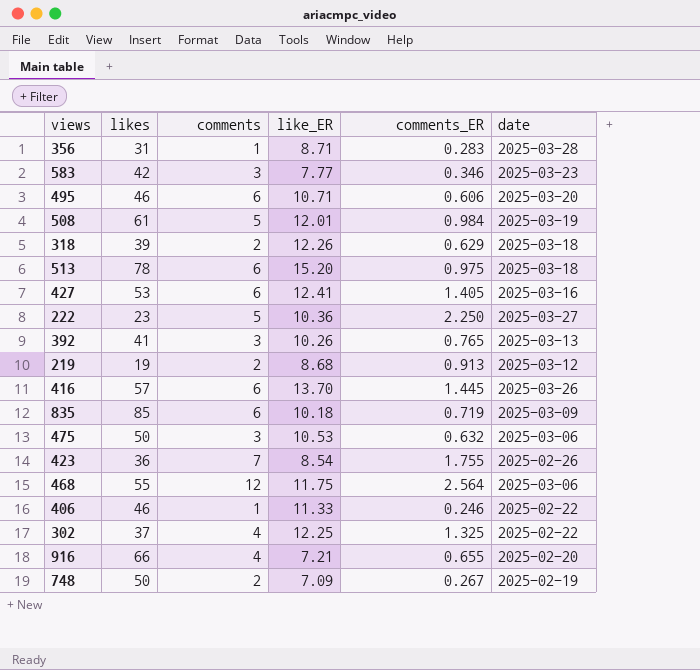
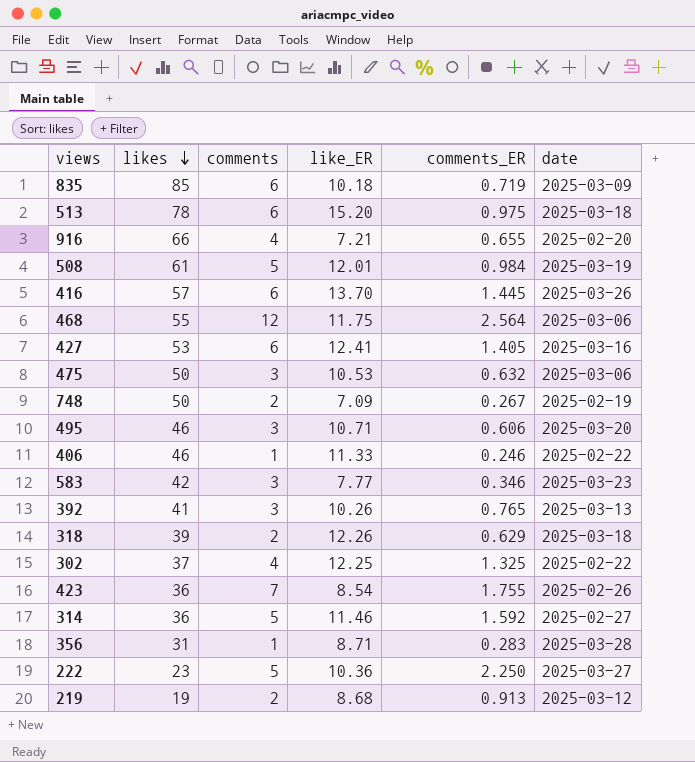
row order: none -> likes descending
495 | comments: 6 -> 3
row 314: none -> 36 | 5 | 11.46 | 1.592 | 2025-02-27

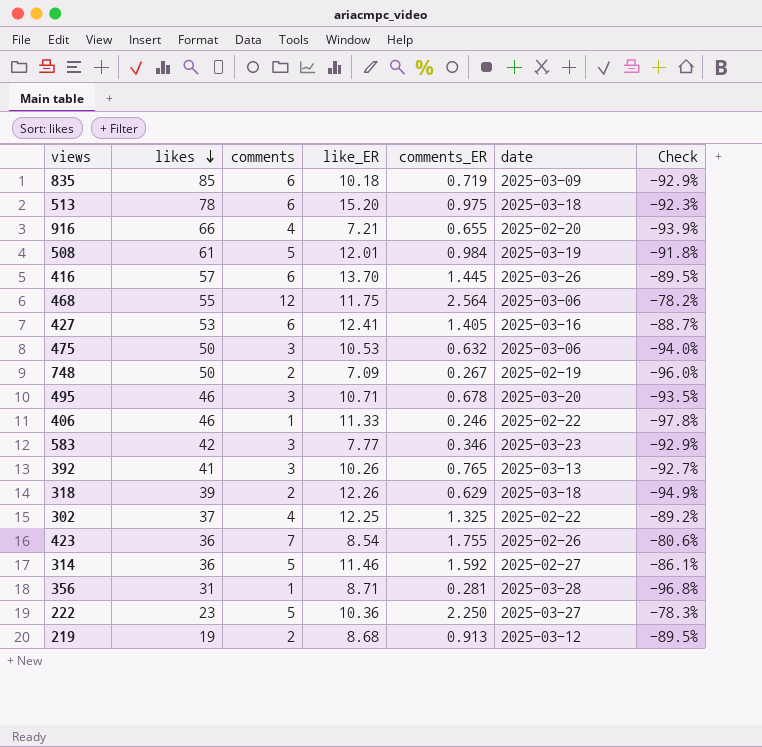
column Check | formula: none -> ([comments] - [likes]) / [likes]
495 | comments_ER: 0.606 -> 0.678
356 | comments_ER: 0.283 -> 0.281

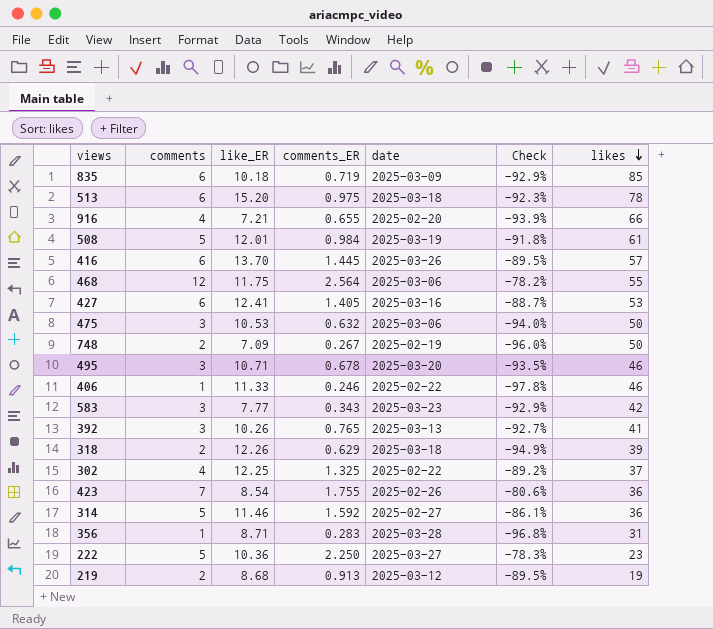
column likes | position: 2 -> 7
583 | comments_ER: 0.346 -> 0.343
356 | comments_ER: 0.281 -> 0.283

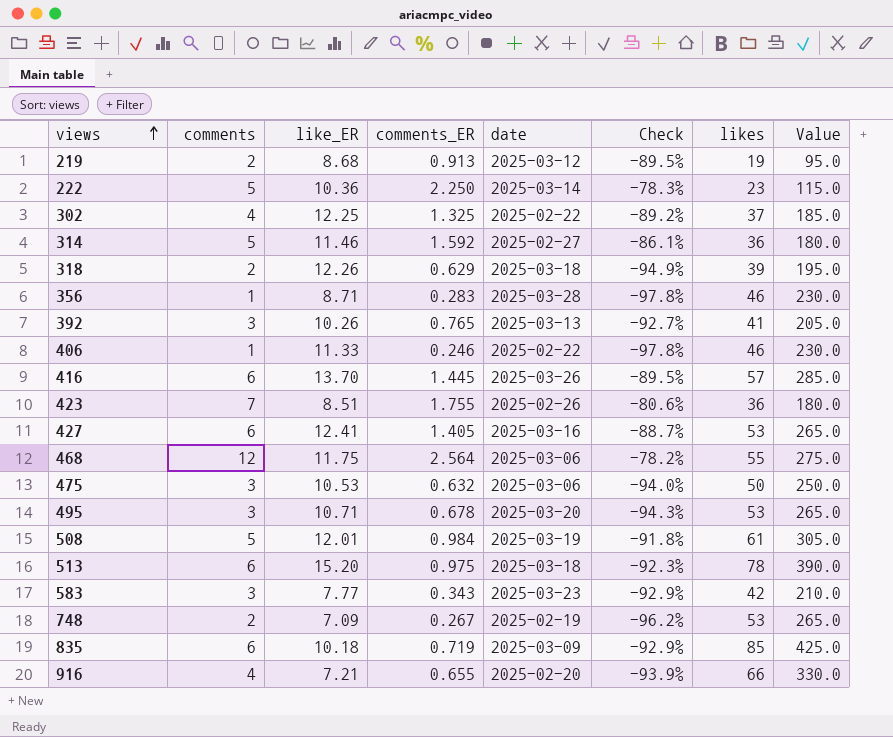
row order: likes descending -> views ascending
column Value | formula: none -> [likes] * 5
222 | date: 2025-03-27 -> 2025-03-14
356 | Check: -96.8% -> -97.8%
356 | likes: 31 -> 46
423 | like_ER: 8.54 -> 8.51
495 | Check: -93.5% -> -94.3%
495 | likes: 46 -> 53
748 | Check: -96.0% -> -96.2%
748 | likes: 50 -> 53

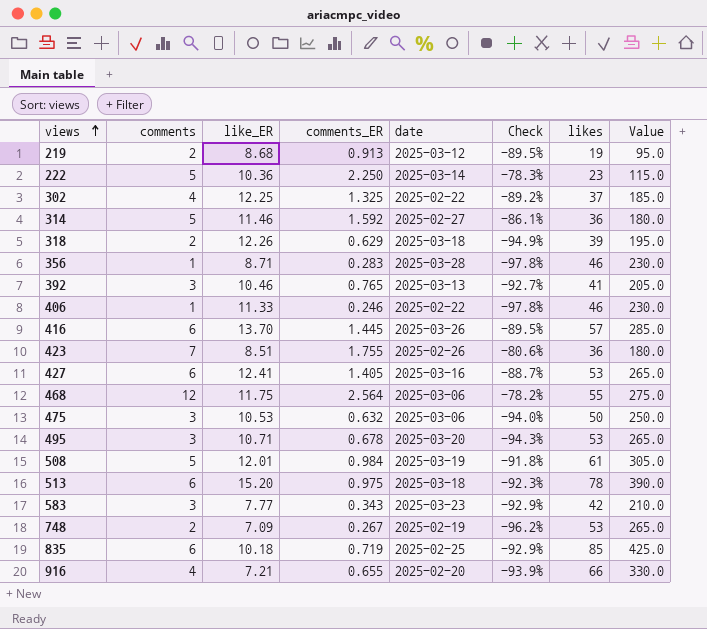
392 | like_ER: 10.26 -> 10.46
835 | date: 2025-03-09 -> 2025-02-25

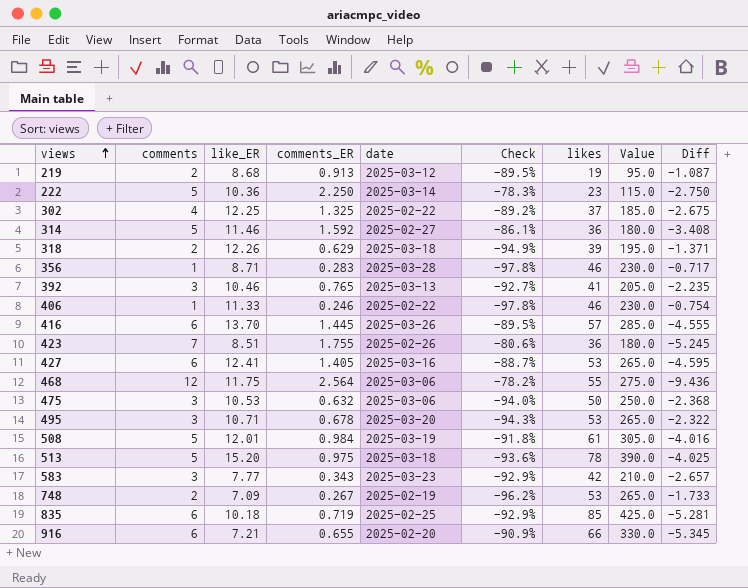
column Diff | formula: none -> [comments_ER] - [comments]
513 | comments: 6 -> 5
513 | Check: -92.3% -> -93.6%
916 | comments: 4 -> 6
916 | Check: -93.9% -> -90.9%

